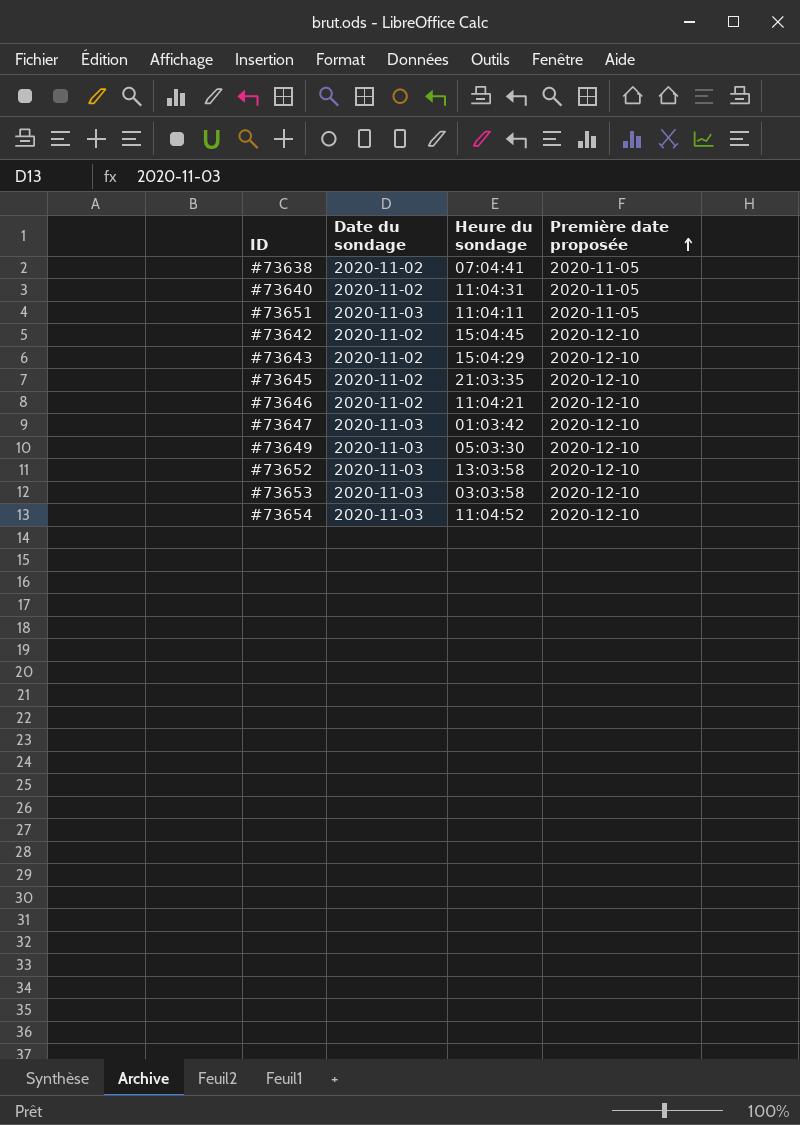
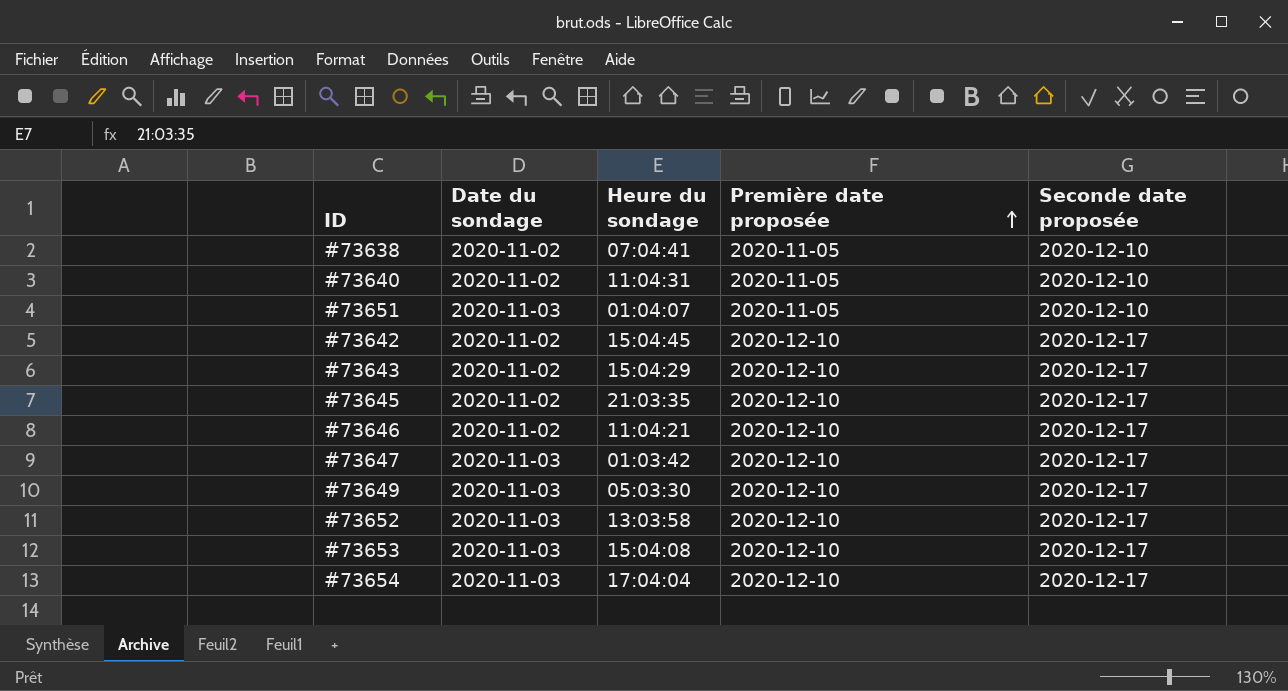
column Seconde date proposée | position: none -> 5
#73651 | Heure du sondage: 11:04:11 -> 01:04:07
#73653 | Heure du sondage: 03:03:58 -> 15:04:08
#73654 | Heure du sondage: 11:04:52 -> 17:04:04

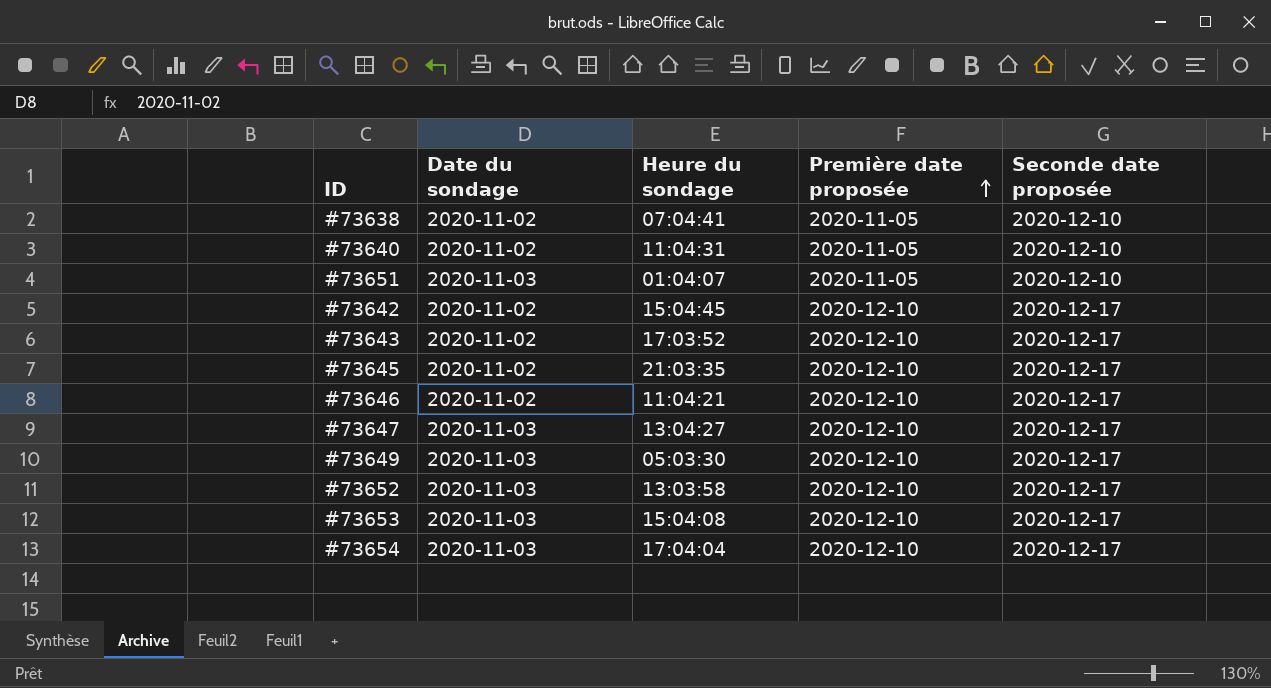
#73643 | Heure du sondage: 15:04:29 -> 17:03:52
#73647 | Heure du sondage: 01:03:42 -> 13:04:27

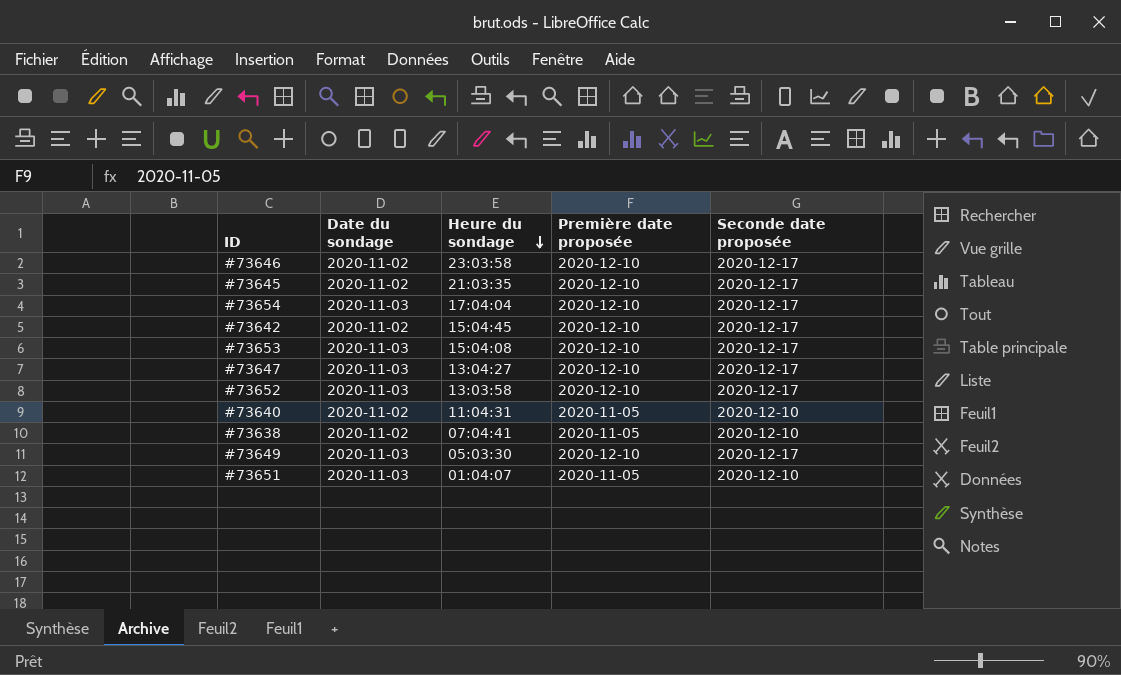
row order: Première date proposée ascending -> Heure du sondage descending
row #73643: 2020-11-02 | 17:03:52 | 2020-12-10 | 2020-12-17 -> none
#73646 | Heure du sondage: 11:04:21 -> 23:03:58

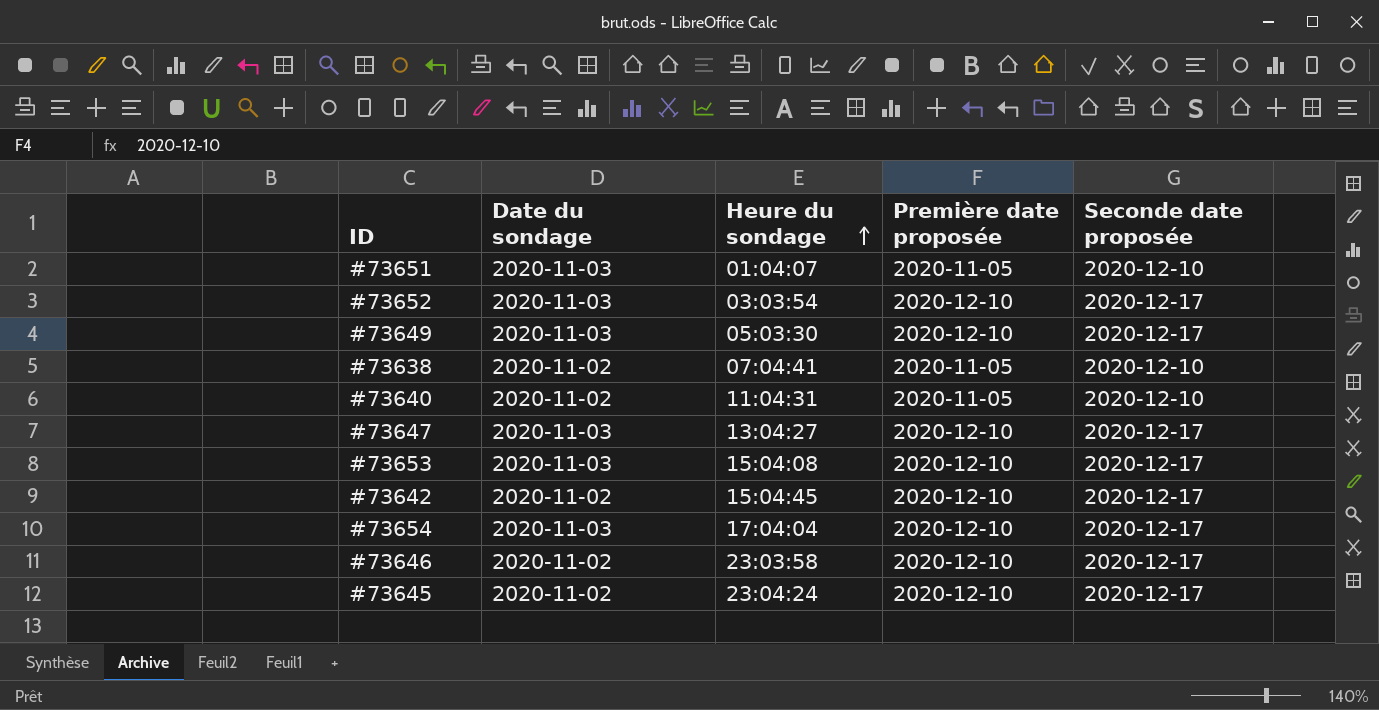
row order: Heure du sondage descending -> Heure du sondage ascending
#73652 | Heure du sondage: 13:03:58 -> 03:03:54
#73645 | Heure du sondage: 21:03:35 -> 23:04:24

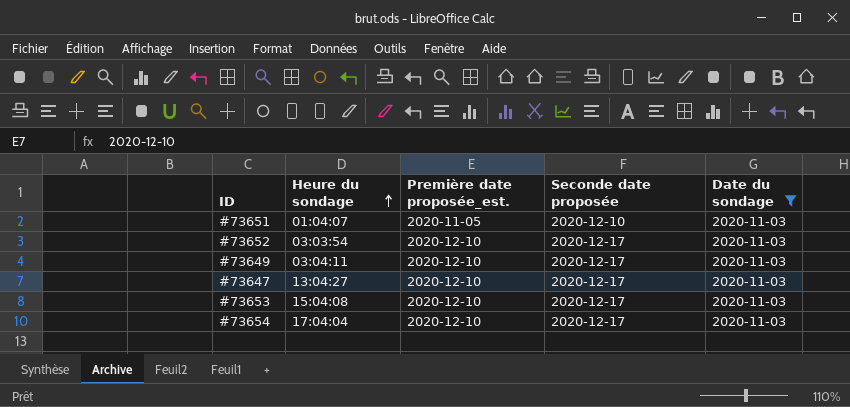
filter: none -> Date du sondage = 2020-11-03
column name: Première date proposée -> Première date proposée_est.
column Date du sondage | position: 2 -> 5
#73649 | Heure du sondage: 05:03:30 -> 03:04:11

